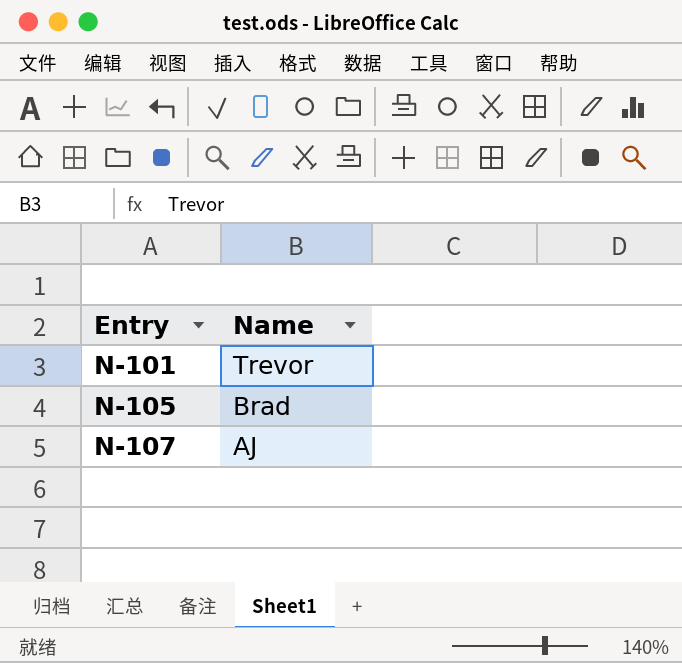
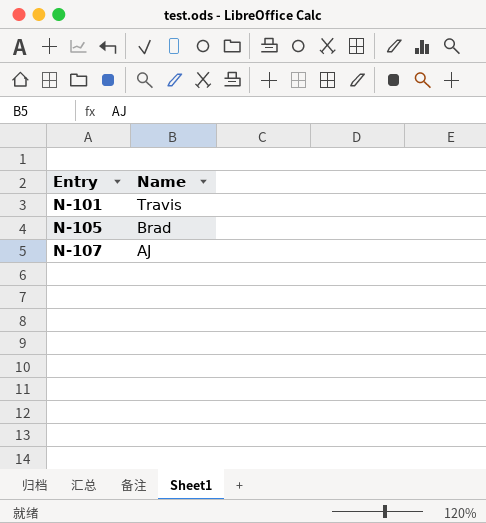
N-101 | Name: Trevor -> Travis

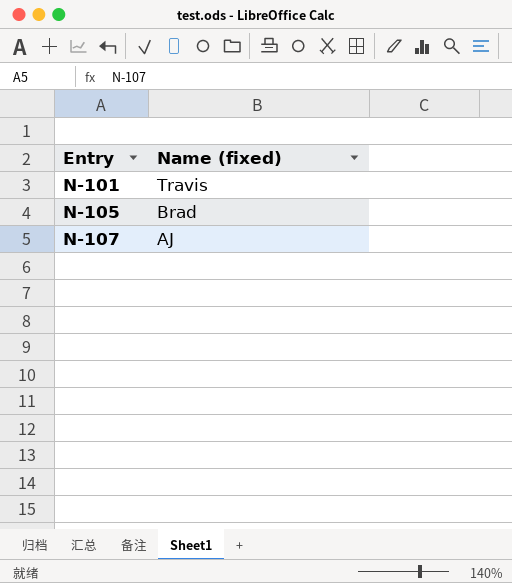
column name: Name -> Name (fixed)

